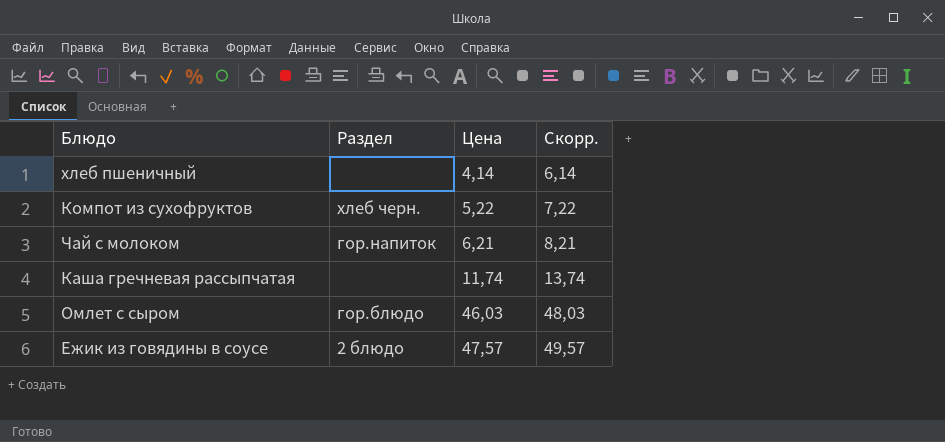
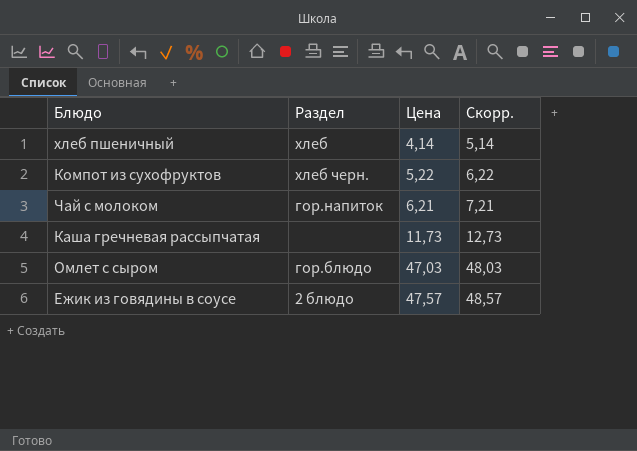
column Скорр. | formula: [Цена] + 2 -> [Цена] + 1
хлеб пшеничный | Раздел: none -> хлеб
Каша гречневая рассыпчатая | Цена: 11,74 -> 11,73
Омлет с сыром | Цена: 46,03 -> 47,03

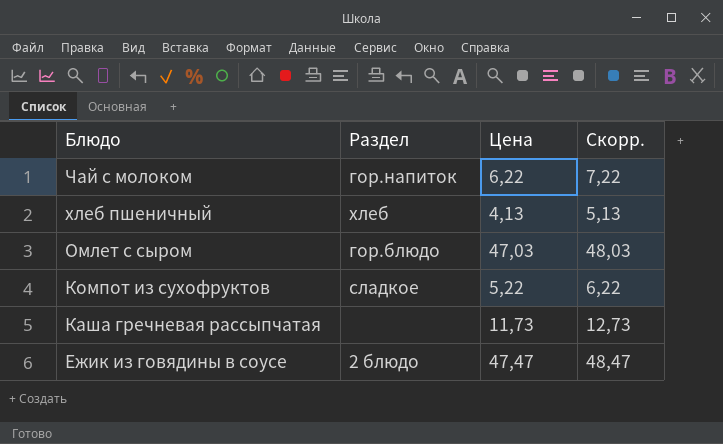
row order: Цена ascending -> Блюдо descending
Чай с молоком | Цена: 6,21 -> 6,22
Чай с молоком | Скорр.: 7,21 -> 7,22
хлеб пшеничный | Цена: 4,14 -> 4,13
хлеб пшеничный | Скорр.: 5,14 -> 5,13
Компот из сухофруктов | Раздел: хлеб черн. -> сладкое
Ежик из говядины в соусе | Цена: 47,57 -> 47,47
Ежик из говядины в соусе | Скорр.: 48,57 -> 48,47

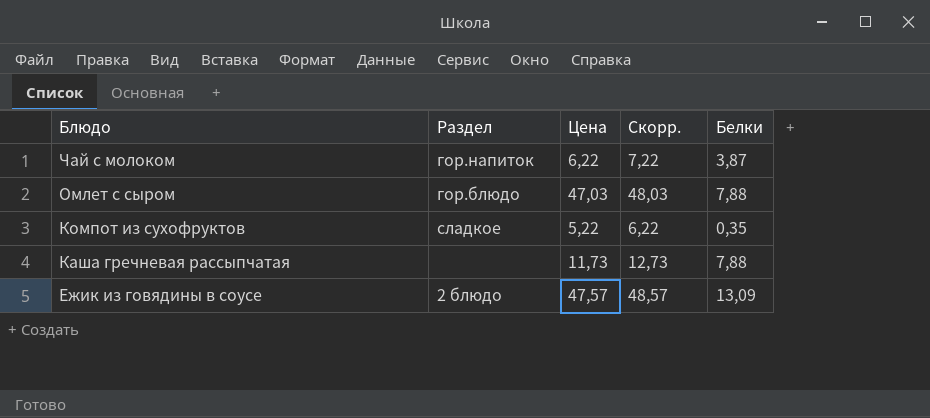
column Белки | position: none -> 5
row хлеб пшеничный: хлеб | 4,13 | 5,13 -> none
Ежик из говядины в соусе | Цена: 47,47 -> 47,57
Ежик из говядины в соусе | Скорр.: 48,47 -> 48,57

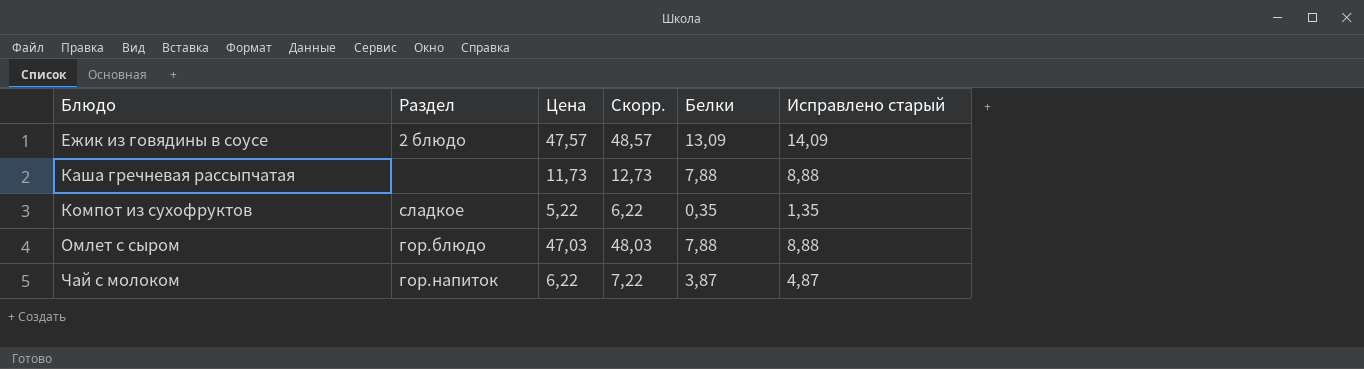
row order: Блюдо descending -> Блюдо ascending
column Исправлено старый | formula: none -> [Белки] + 1

